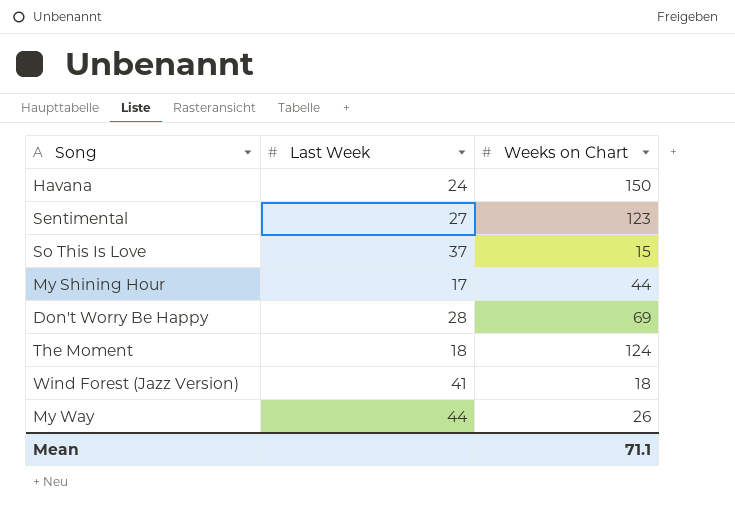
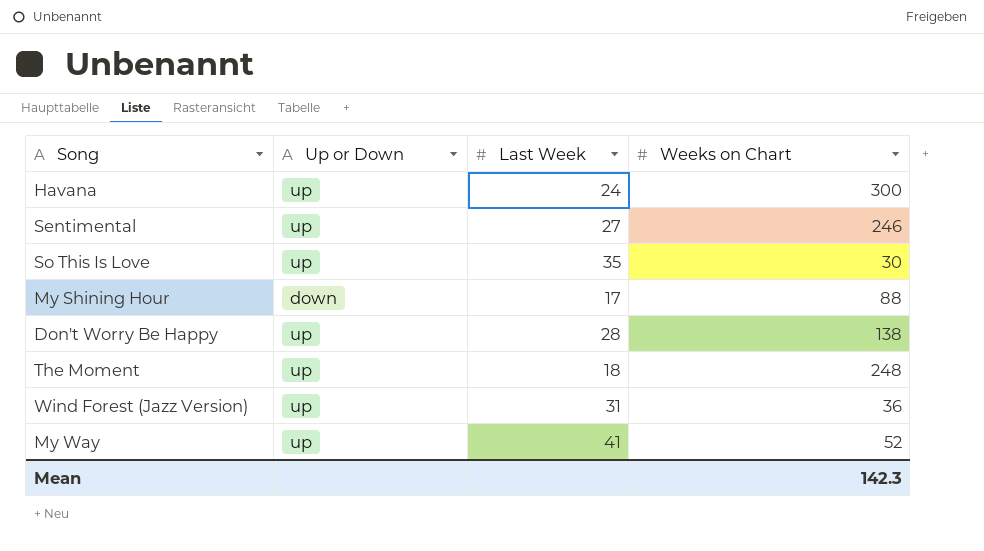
column Up or Down | position: none -> 2
Havana | Weeks on Chart: 150 -> 300
Sentimental | Weeks on Chart: 123 -> 246
So This Is Love | Last Week: 37 -> 35
So This Is Love | Weeks on Chart: 15 -> 30
My Shining Hour | Weeks on Chart: 44 -> 88
Don't Worry Be Happy | Weeks on Chart: 69 -> 138
The Moment | Weeks on Chart: 124 -> 248
Wind Forest (Jazz Version) | Last Week: 41 -> 31
Wind Forest (Jazz Version) | Weeks on Chart: 18 -> 36
My Way | Last Week: 44 -> 41
My Way | Weeks on Chart: 26 -> 52
Mean | Weeks on Chart: 71.1 -> 142.3

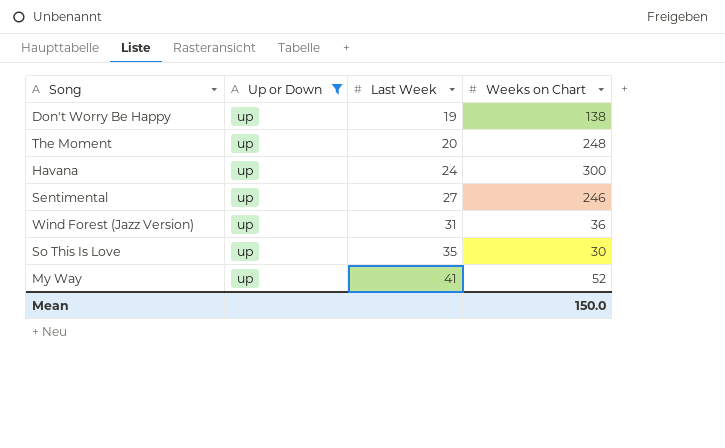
filter: none -> Up or Down = up
row order: none -> Last Week ascending
Don't Worry Be Happy | Last Week: 28 -> 19
The Moment | Last Week: 18 -> 20
Mean | Weeks on Chart: 142.3 -> 150.0

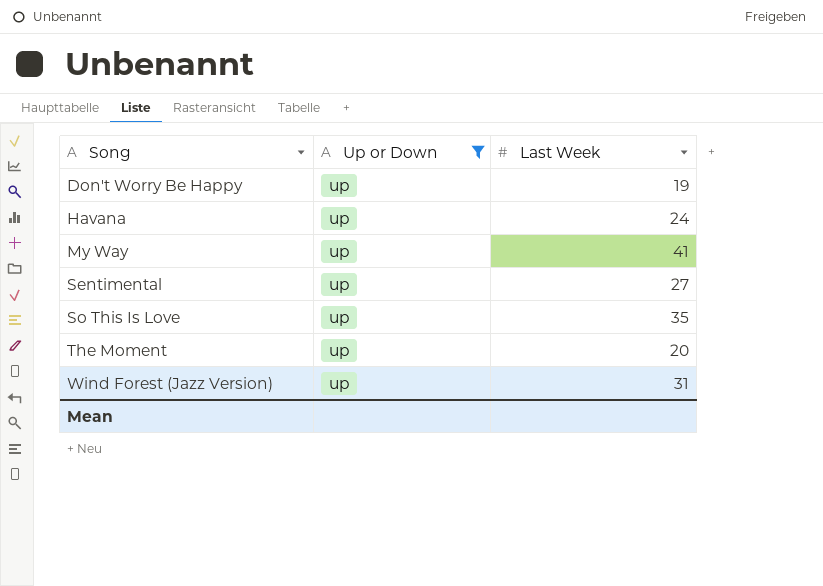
row order: Last Week ascending -> Song ascending
column Weeks on Chart | position: 4 -> none

